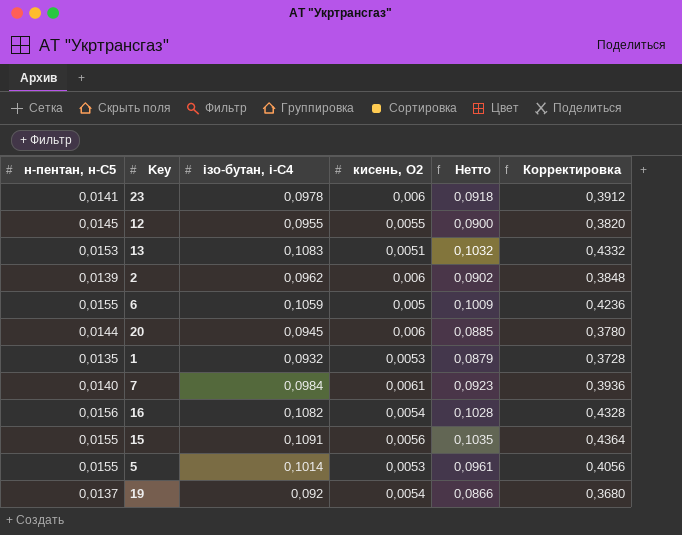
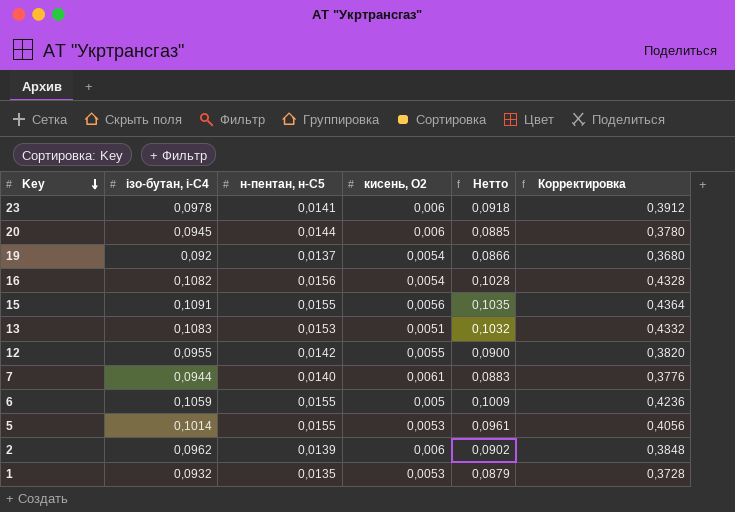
row order: none -> Key descending
column н-пентан, н-С5 | position: 1 -> 3
12 | н-пентан, н-С5: 0,0145 -> 0,0142
7 | ізо-бутан, і-С4: 0,0984 -> 0,0944
7 | Нетто: 0,0923 -> 0,0883
7 | Корректировка: 0,3936 -> 0,3776

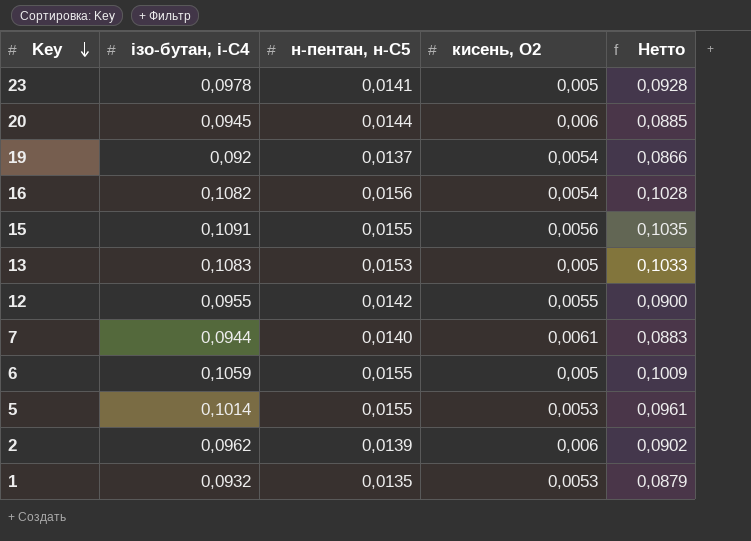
column Корректировка | formula: [ізо-бутан, і-С4] * 4 -> none
23 | кисень, О2: 0,006 -> 0,005
23 | Нетто: 0,0918 -> 0,0928
13 | кисень, О2: 0,0051 -> 0,005
13 | Нетто: 0,1032 -> 0,1033

